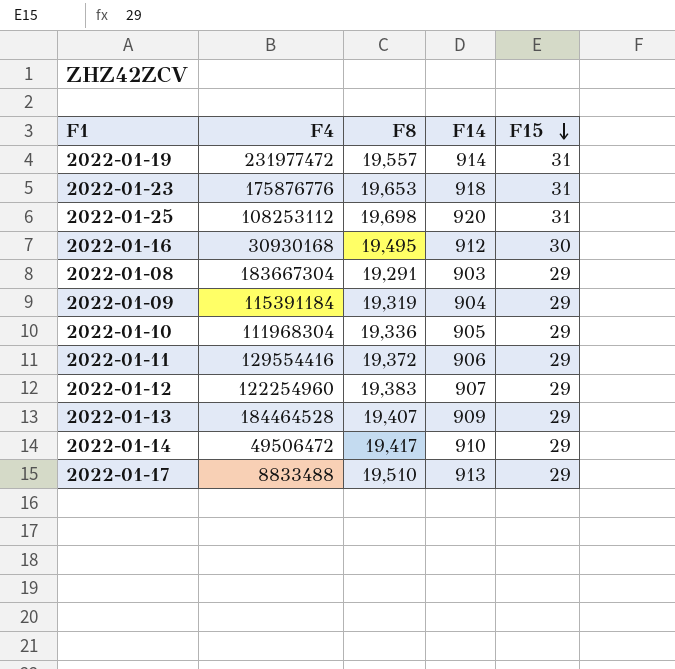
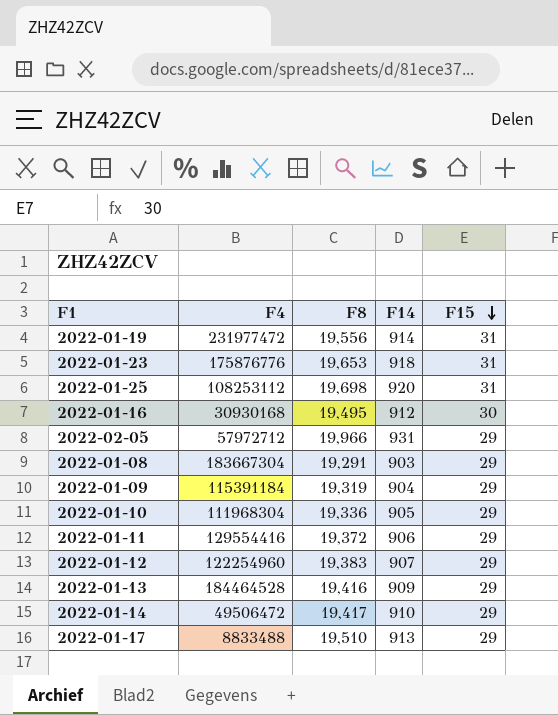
2022-01-19 | F8: 19,557 -> 19,556
row 2022-02-05: none -> 57972712 | 19,966 | 931 | 29
2022-01-13 | F8: 19,407 -> 19,416

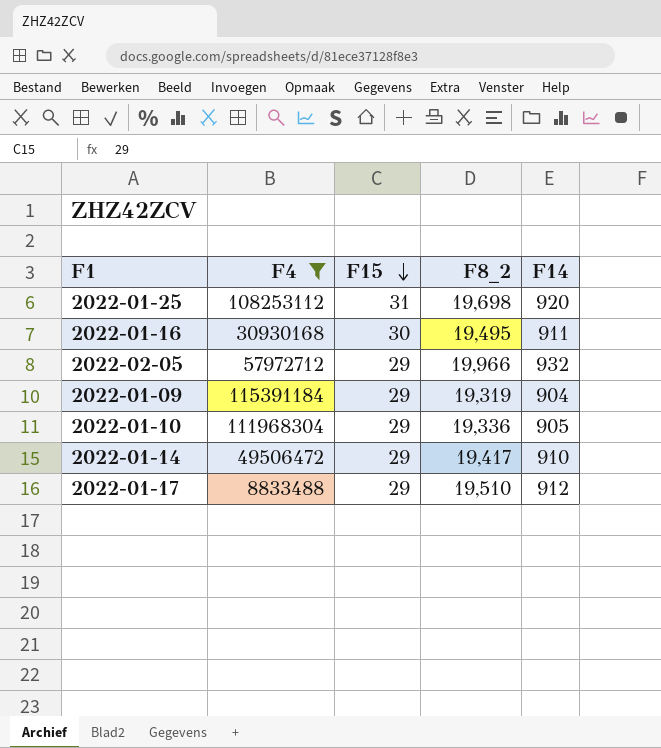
filter: none -> F4 <= 115391184
column F15 | position: 5 -> 3
column name: F8 -> F8_2
2022-01-16 | F14: 912 -> 911
2022-02-05 | F14: 931 -> 932
2022-01-17 | F14: 913 -> 912

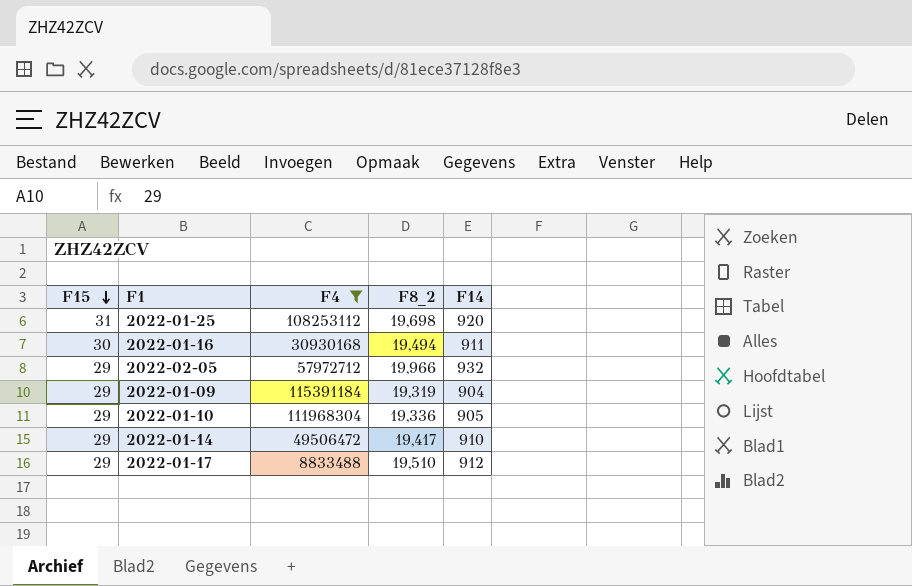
column F15 | position: 3 -> 1
2022-01-16 | F8_2: 19,495 -> 19,494

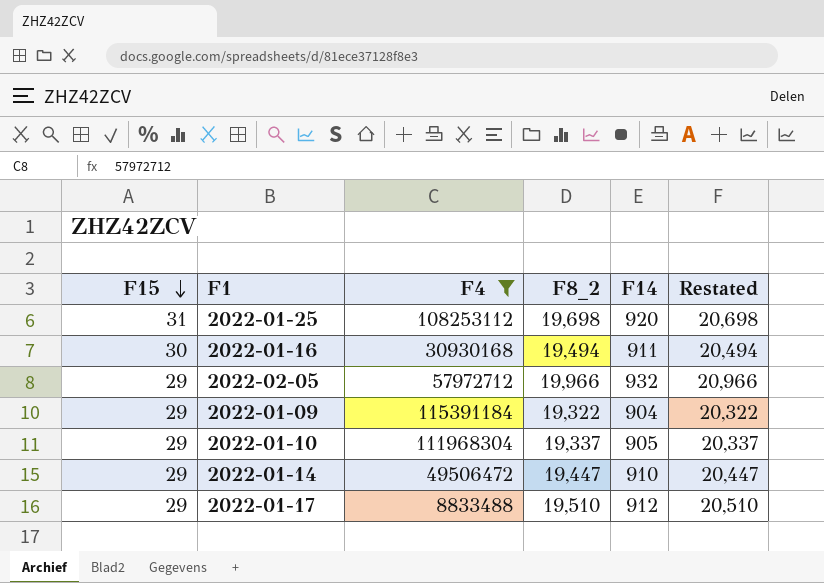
column Restated | formula: none -> [F8_2] + 1000
2022-01-09 | F8_2: 19,319 -> 19,322
2022-01-10 | F8_2: 19,336 -> 19,337
2022-01-14 | F8_2: 19,417 -> 19,447

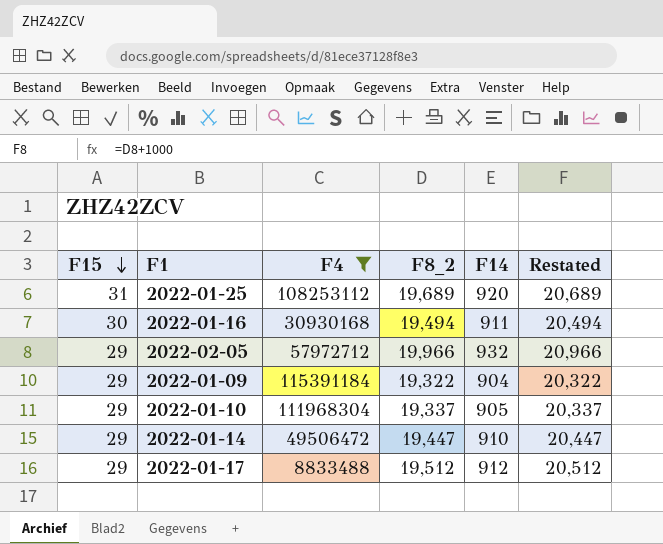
2022-01-25 | F8_2: 19,698 -> 19,689
2022-01-25 | Restated: 20,698 -> 20,689
2022-01-17 | F8_2: 19,510 -> 19,512
2022-01-17 | Restated: 20,510 -> 20,512

